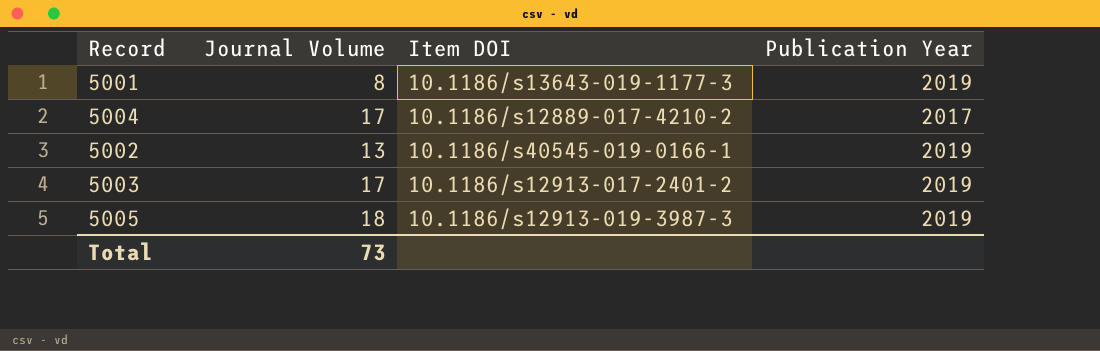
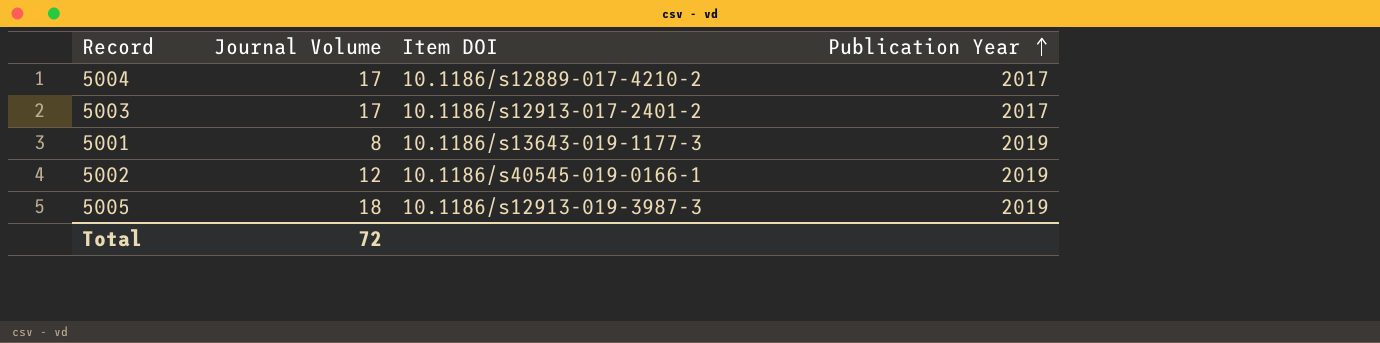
row order: none -> Publication Year ascending
5003 | Publication Year: 2019 -> 2017
5002 | Journal Volume: 13 -> 12
Total | Journal Volume: 73 -> 72

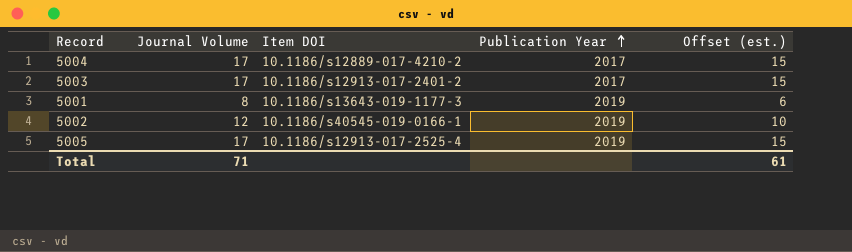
column Offset (est.) | formula: none -> [Journal Volume] - 2
5005 | Journal Volume: 18 -> 17
5005 | Item DOI: 10.1186/s12913-019-3987-3 -> 10.1186/s12913-017-2525-4
Total | Journal Volume: 72 -> 71

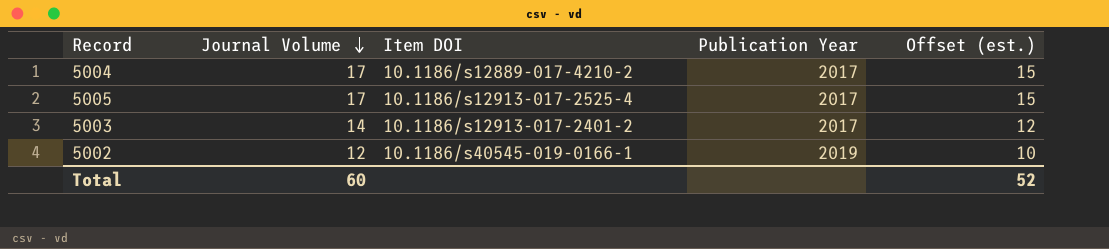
row order: Publication Year ascending -> Journal Volume descending
row 5001: 8 | 10.1186/s13643-019-1177-3 | 2019 | 6 -> none
5005 | Publication Year: 2019 -> 2017
5003 | Journal Volume: 17 -> 14
5003 | Offset (est.): 15 -> 12
Total | Journal Volume: 71 -> 60
Total | Offset (est.): 61 -> 52

